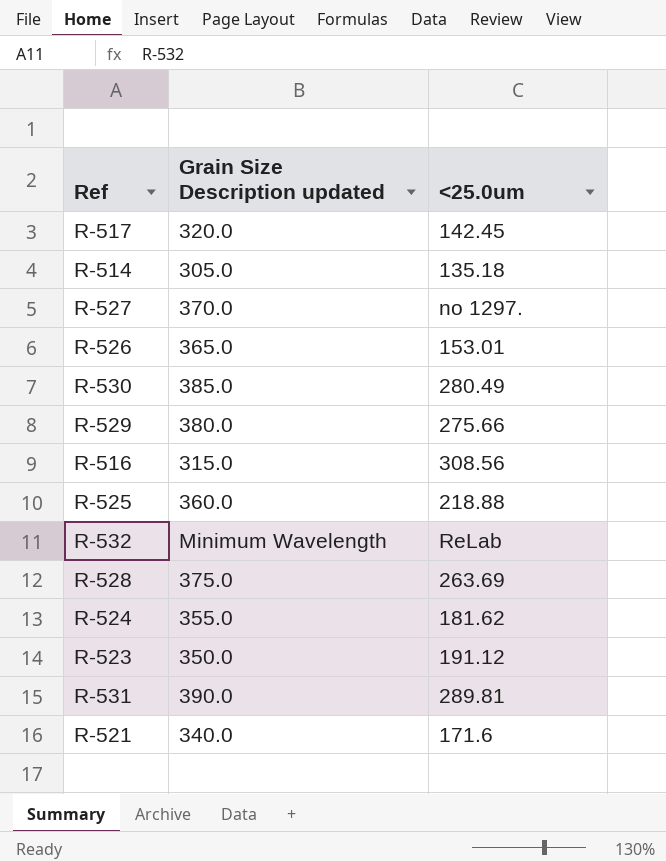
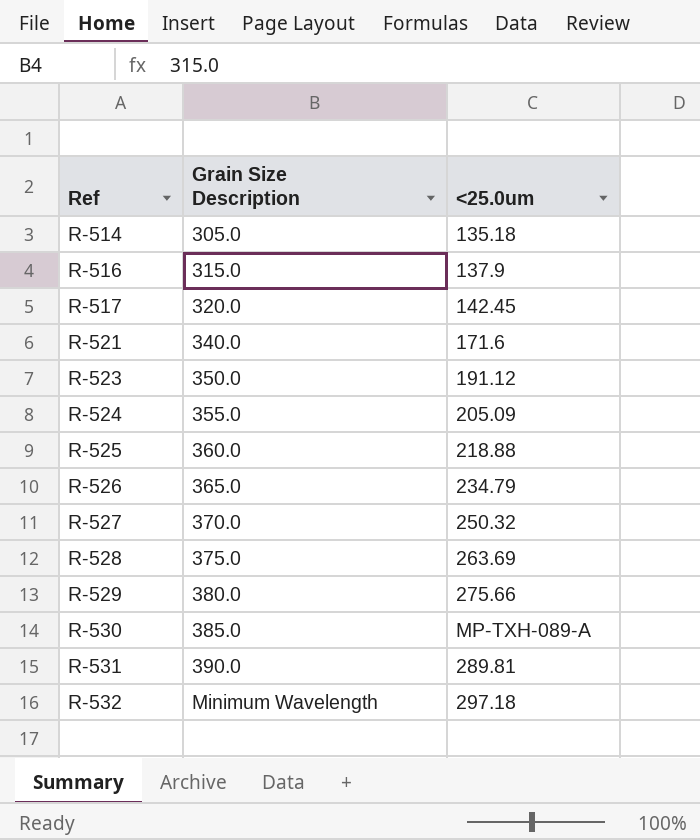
row order: none -> Ref ascending
column name: Grain Size Description updated -> Grain Size Description
R-516 | <25.0um: 308.56 -> 137.9
R-524 | <25.0um: 181.62 -> 205.09
R-526 | <25.0um: 153.01 -> 234.79
R-527 | <25.0um: no 1297. -> 250.32
R-530 | <25.0um: 280.49 -> MP-TXH-089-A
R-532 | <25.0um: ReLab -> 297.18

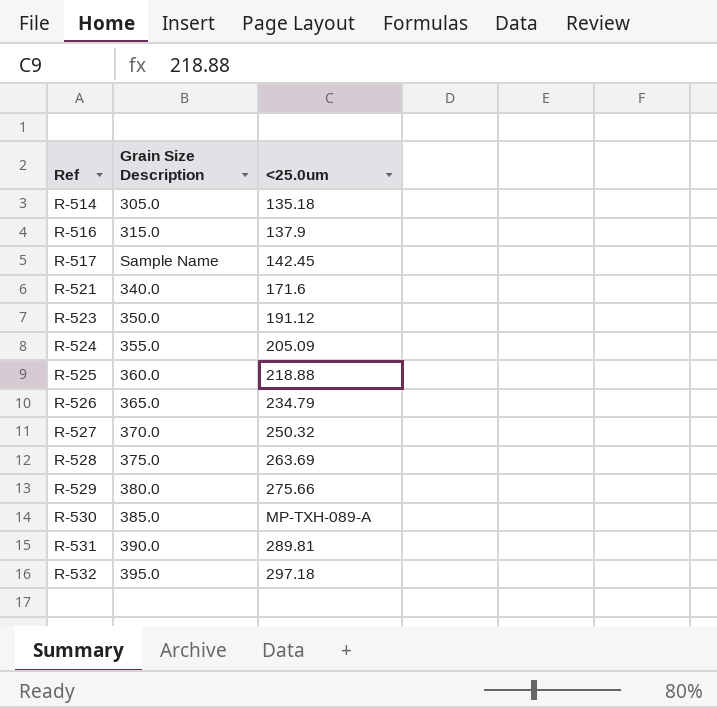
R-517 | Grain Size Description: 320.0 -> Sample Name
R-532 | Grain Size Description: Minimum Wavelength -> 395.0

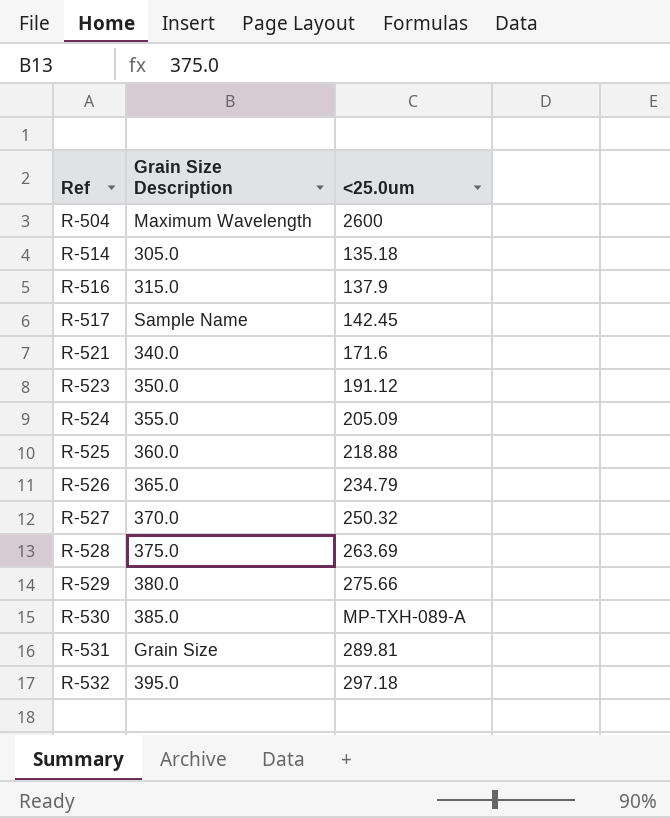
row R-504: none -> Maximum Wavelength | 2600
R-531 | Grain Size Description: 390.0 -> Grain Size

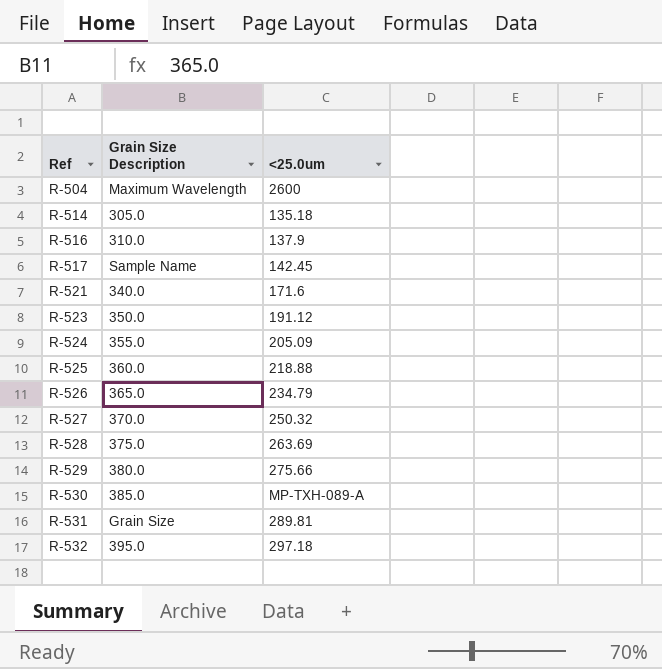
R-516 | Grain Size Description: 315.0 -> 310.0

